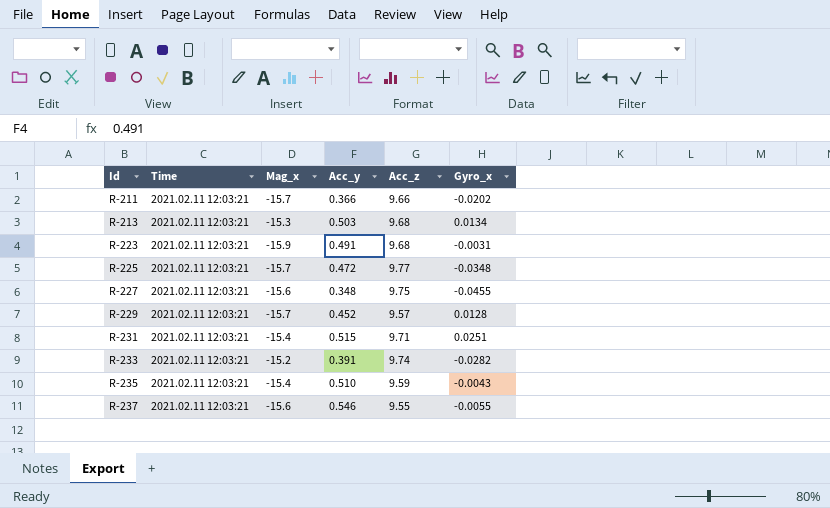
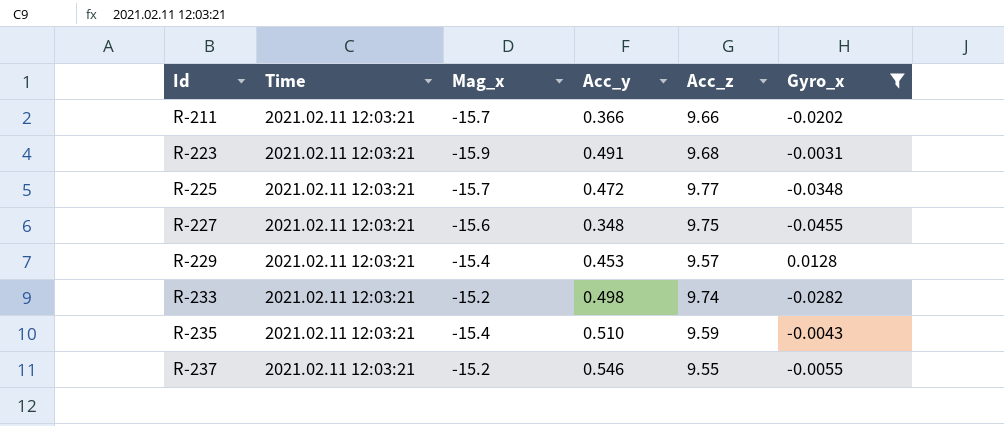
filter: none -> Gyro_x <= 0.0128
R-229 | Mag_x: -15.7 -> -15.4
R-229 | Acc_y: 0.452 -> 0.453
R-233 | Acc_y: 0.391 -> 0.498
R-237 | Mag_x: -15.6 -> -15.2

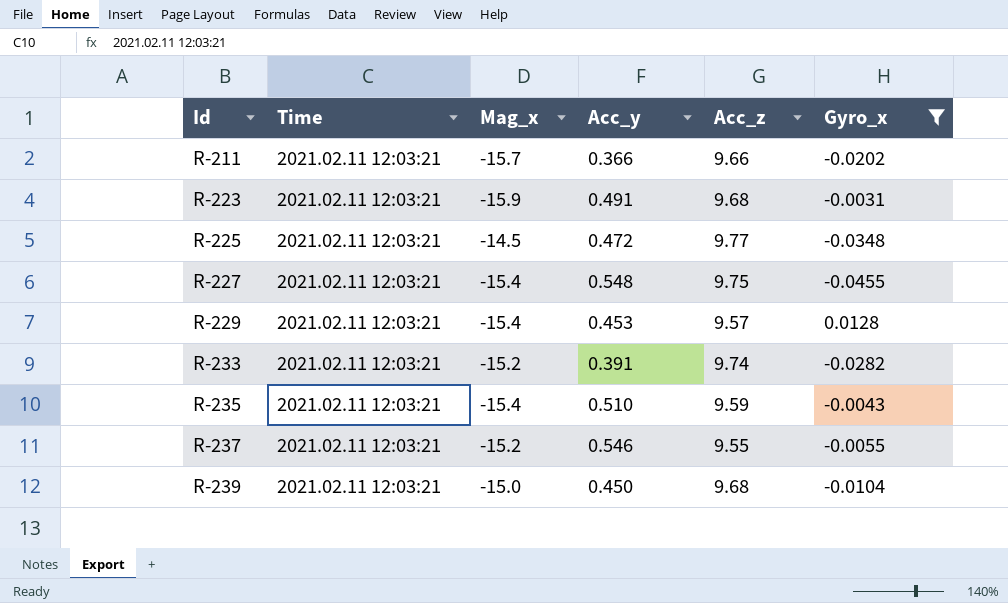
R-225 | Mag_x: -15.7 -> -14.5
R-227 | Mag_x: -15.6 -> -15.4
R-227 | Acc_y: 0.348 -> 0.548
R-233 | Acc_y: 0.498 -> 0.391
row R-239: none -> 2021.02.11 12:03:21 | -15.0 | 0.450 | 9.68 | -0.0104

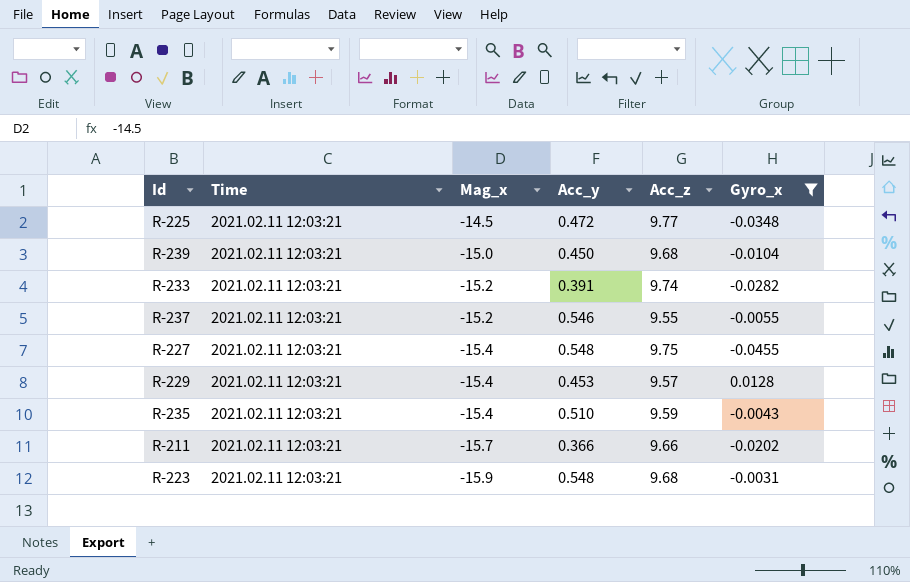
row order: Id ascending -> Mag_x descending
R-223 | Acc_y: 0.491 -> 0.548

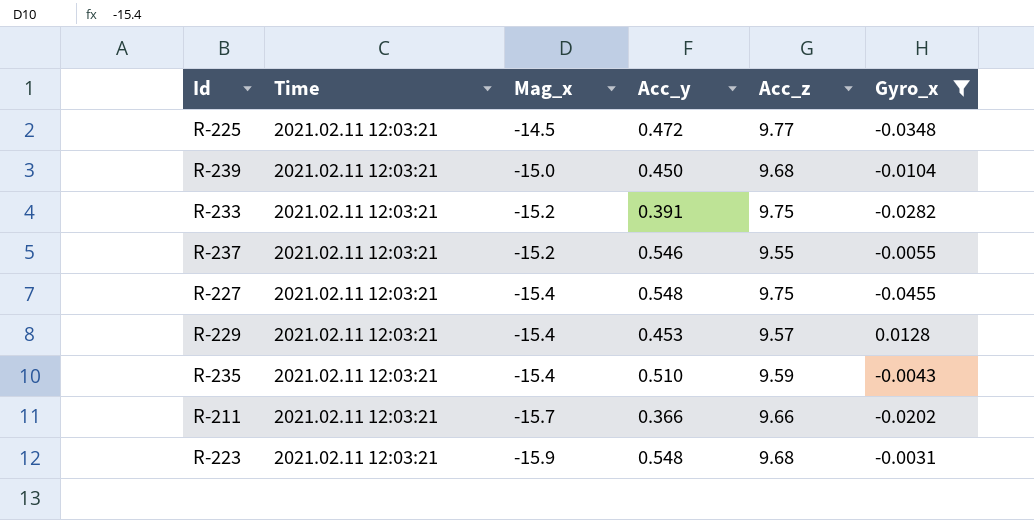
R-233 | Acc_z: 9.74 -> 9.75

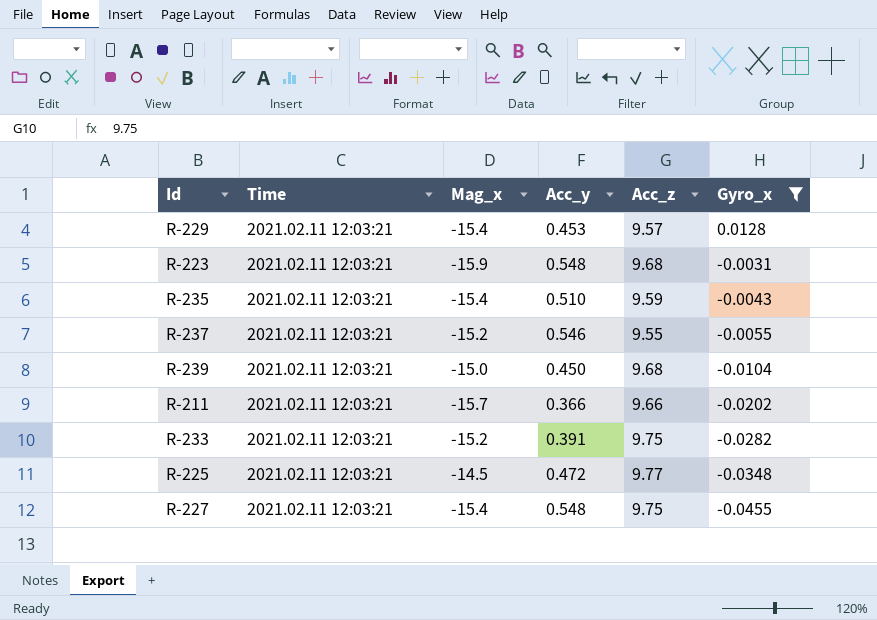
row order: Mag_x descending -> Gyro_x descending

